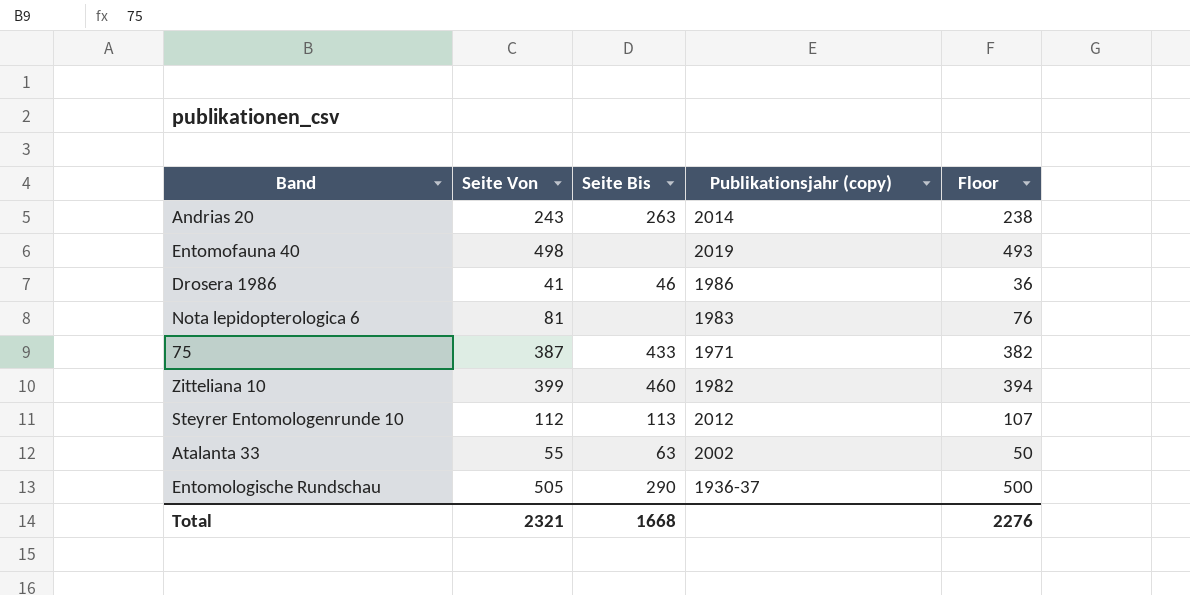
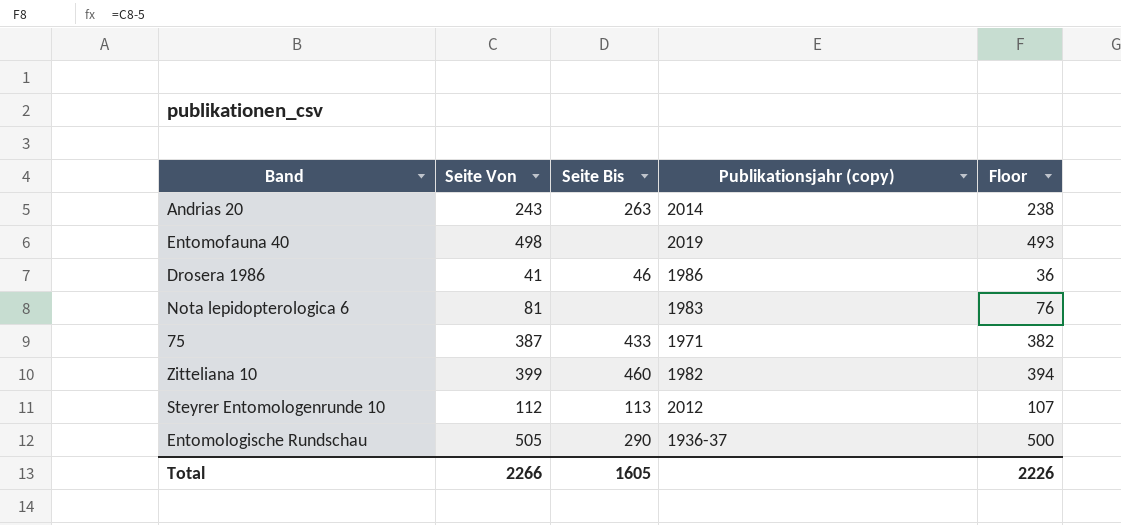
row Atalanta 33: 55 | 63 | 2002 | 50 -> none
Total | Seite Von: 2321 -> 2266
Total | Seite Bis: 1668 -> 1605
Total | Floor: 2276 -> 2226

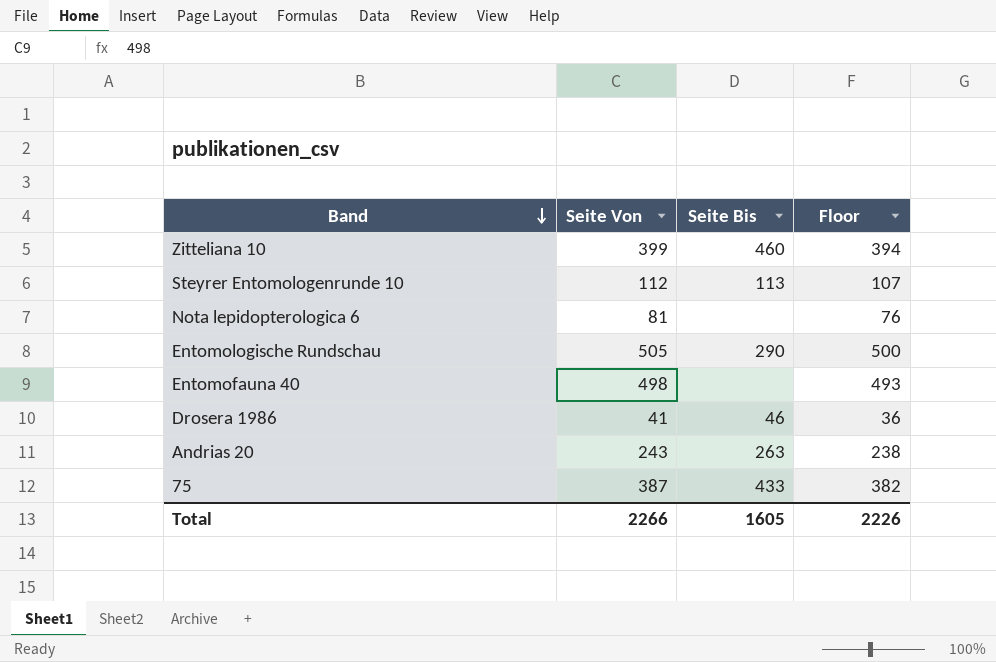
row order: none -> Band descending
column Publikationsjahr (copy) | position: 4 -> none

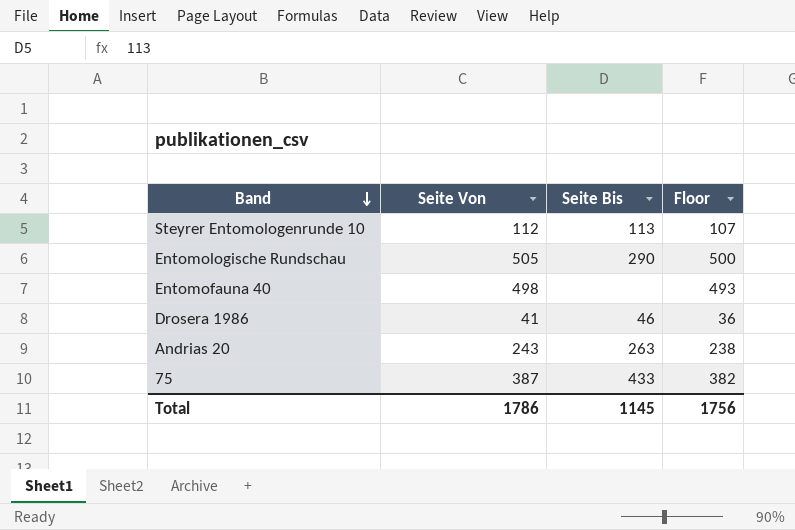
row Zitteliana 10: 399 | 460 | 394 -> none
row Nota lepidopterologica 6: 81 | none | 76 -> none
Total | Seite Von: 2266 -> 1786
Total | Seite Bis: 1605 -> 1145
Total | Floor: 2226 -> 1756

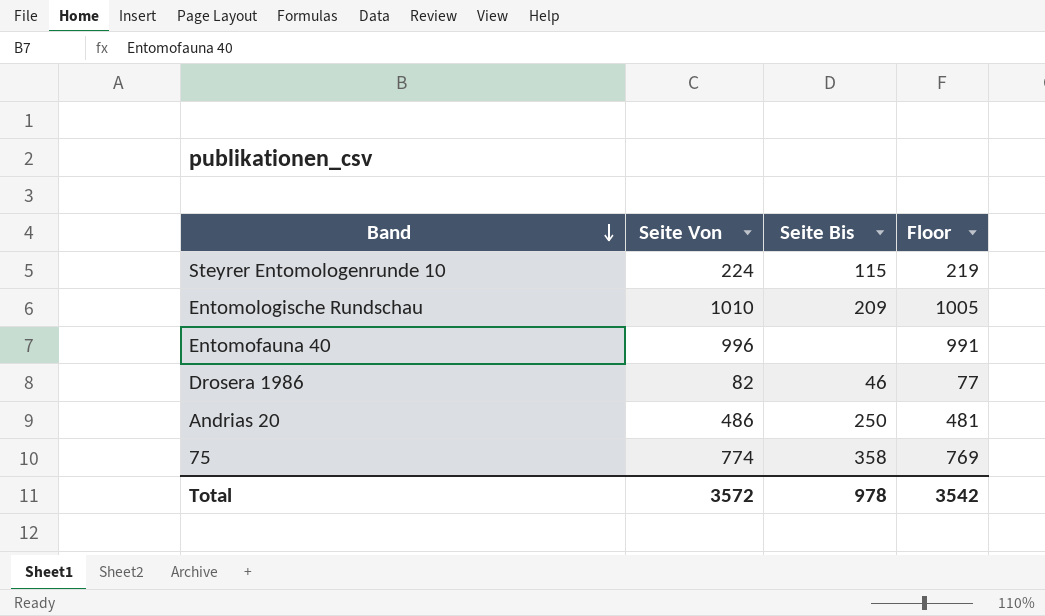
Steyrer Entomologenrunde 10 | Seite Von: 112 -> 224
Steyrer Entomologenrunde 10 | Seite Bis: 113 -> 115
Steyrer Entomologenrunde 10 | Floor: 107 -> 219
Entomologische Rundschau | Seite Von: 505 -> 1010
Entomologische Rundschau | Seite Bis: 290 -> 209
Entomologische Rundschau | Floor: 500 -> 1005
Entomofauna 40 | Seite Von: 498 -> 996
Entomofauna 40 | Floor: 493 -> 991
Drosera 1986 | Seite Von: 41 -> 82
Drosera 1986 | Floor: 36 -> 77
Andrias 20 | Seite Von: 243 -> 486
Andrias 20 | Seite Bis: 263 -> 250
Andrias 20 | Floor: 238 -> 481
75 | Seite Von: 387 -> 774
75 | Seite Bis: 433 -> 358
75 | Floor: 382 -> 769
Total | Seite Von: 1786 -> 3572
Total | Seite Bis: 1145 -> 978
Total | Floor: 1756 -> 3542

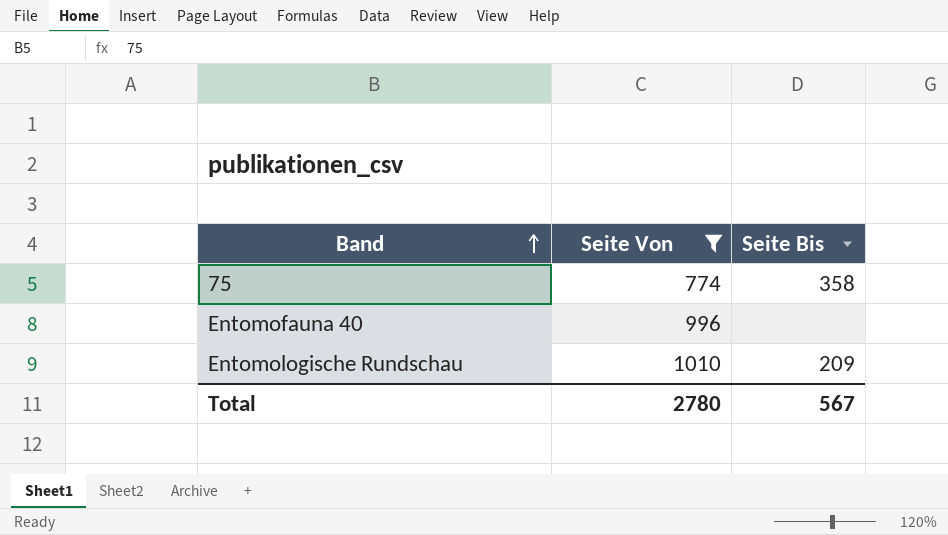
filter: none -> Seite Von >= 774
row order: Band descending -> Band ascending
column Floor | formula: [Seite Von] - 5 -> none
Total | Seite Von: 3572 -> 2780
Total | Seite Bis: 978 -> 567

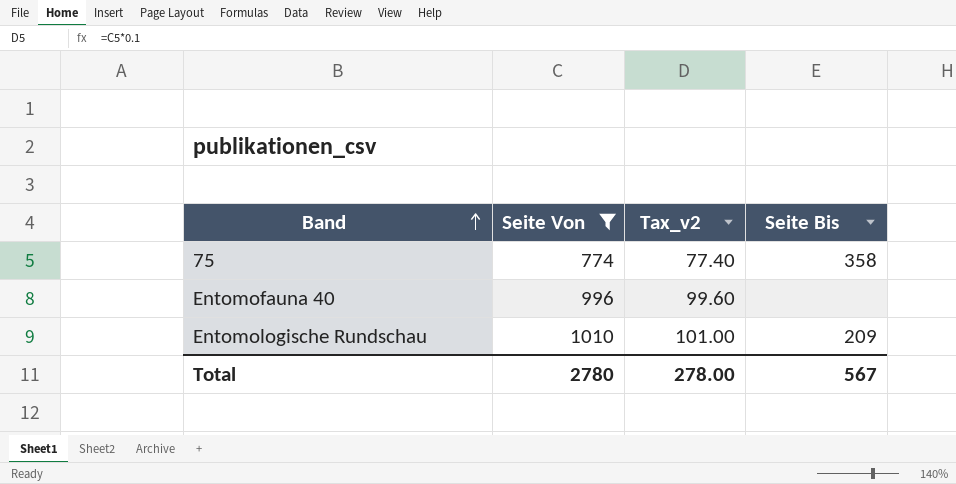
column Tax_v2 | formula: none -> [Seite Von] * 0.1

